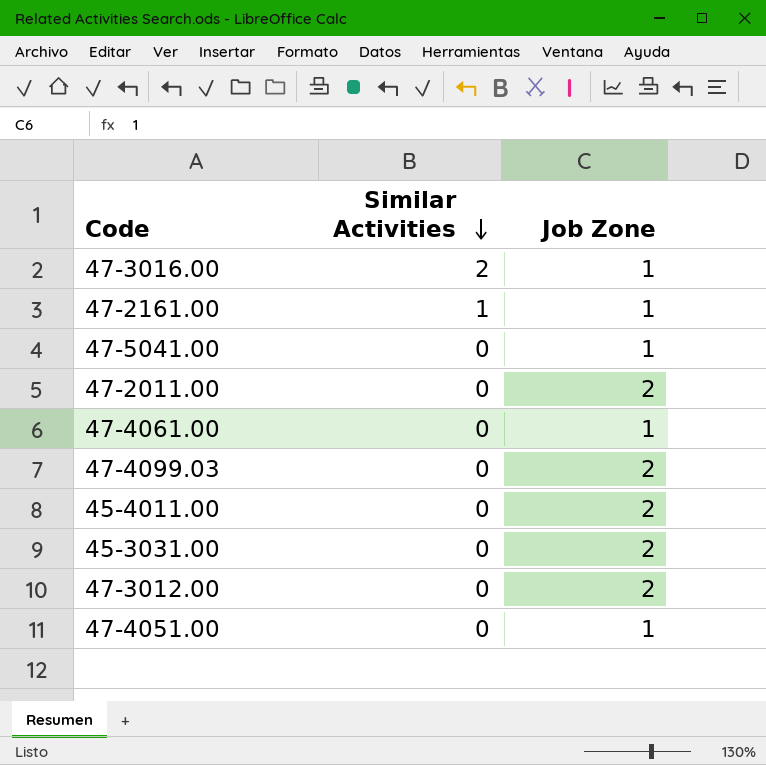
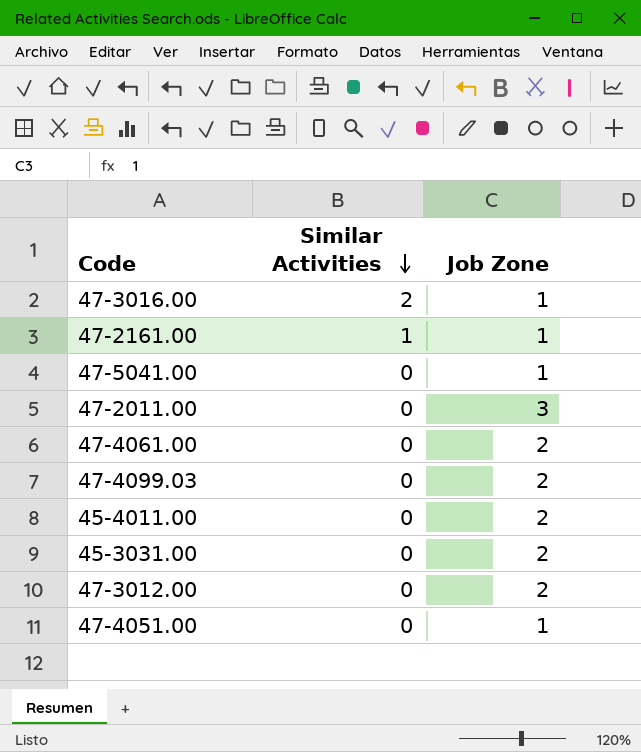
47-2011.00 | Job Zone: 2 -> 3
47-4061.00 | Job Zone: 1 -> 2

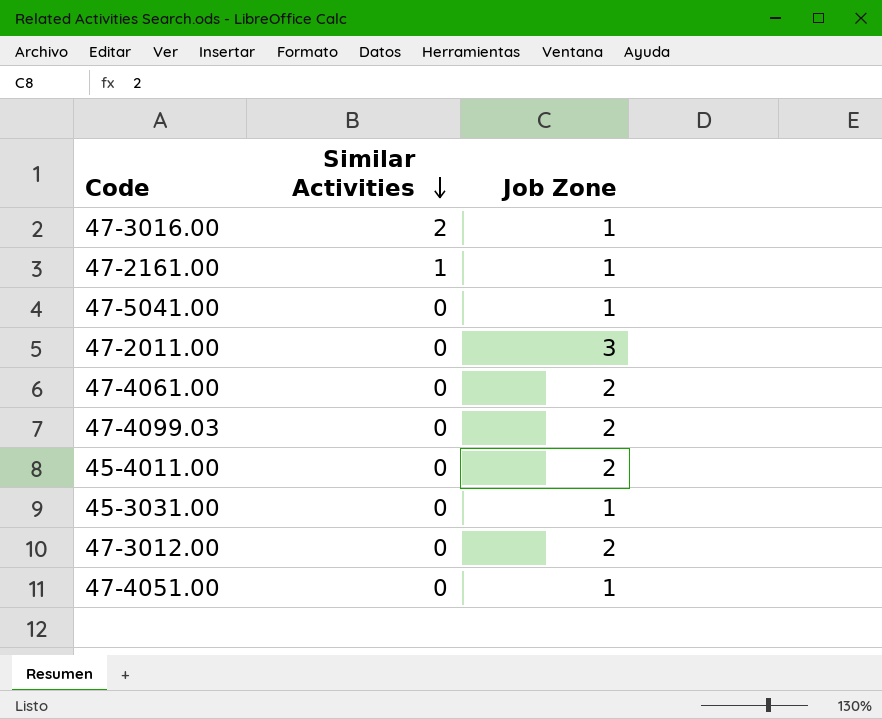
45-3031.00 | Job Zone: 2 -> 1

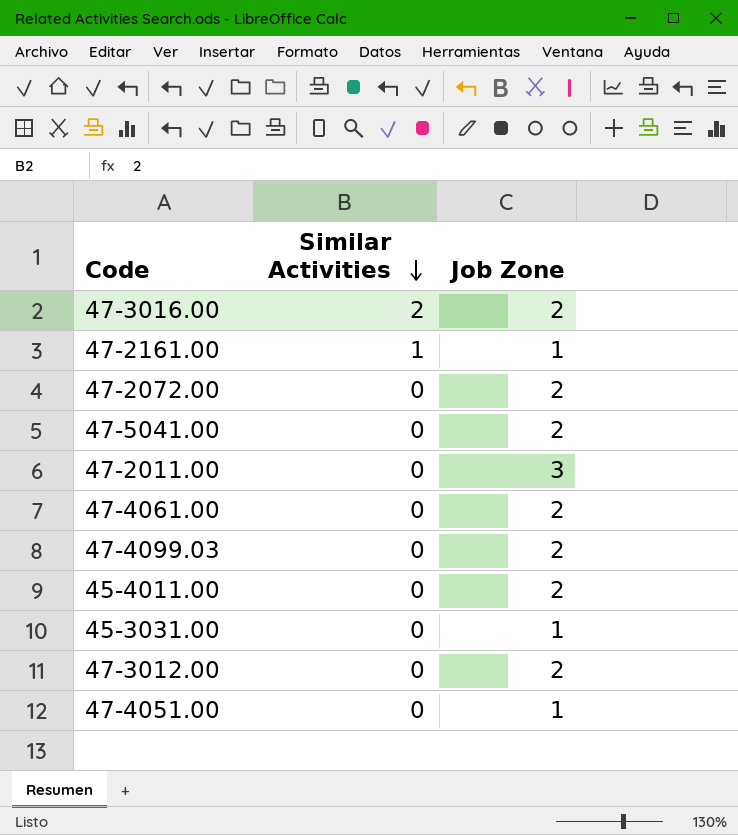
47-3016.00 | Job Zone: 1 -> 2
row 47-2072.00: none -> 0 | 2
47-5041.00 | Job Zone: 1 -> 2

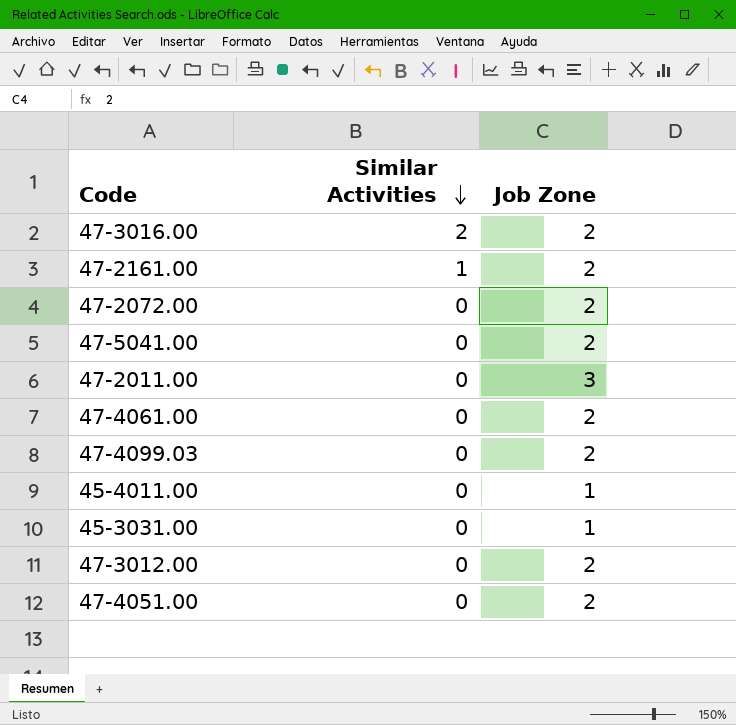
47-2161.00 | Job Zone: 1 -> 2
45-4011.00 | Job Zone: 2 -> 1
47-4051.00 | Job Zone: 1 -> 2

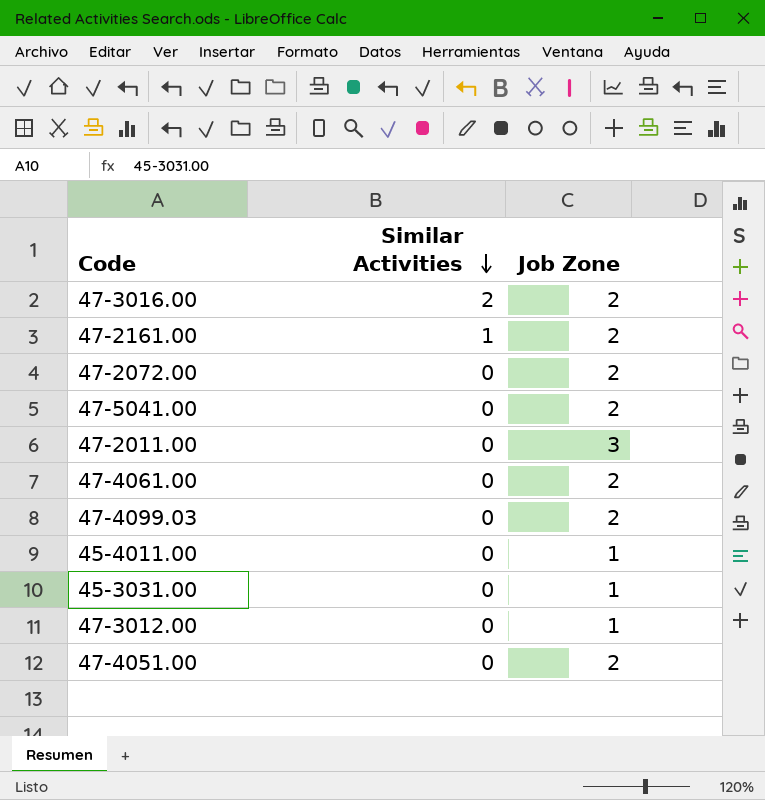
47-3012.00 | Job Zone: 2 -> 1

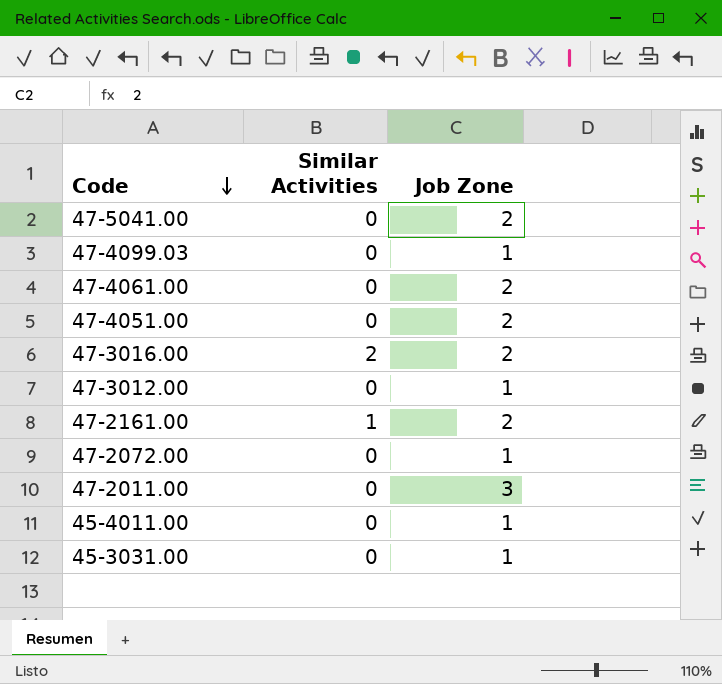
row order: Similar Activities descending -> Code descending
47-4099.03 | Job Zone: 2 -> 1
47-2072.00 | Job Zone: 2 -> 1

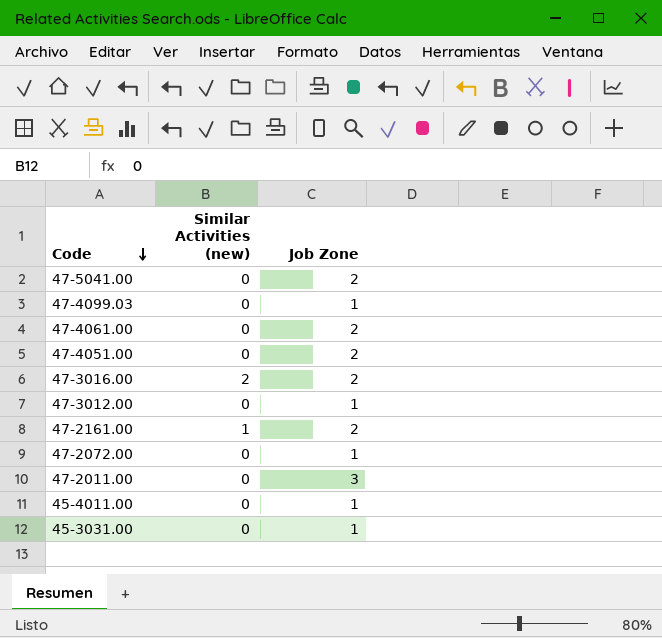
column name: Similar Activities -> Similar Activities (new)

